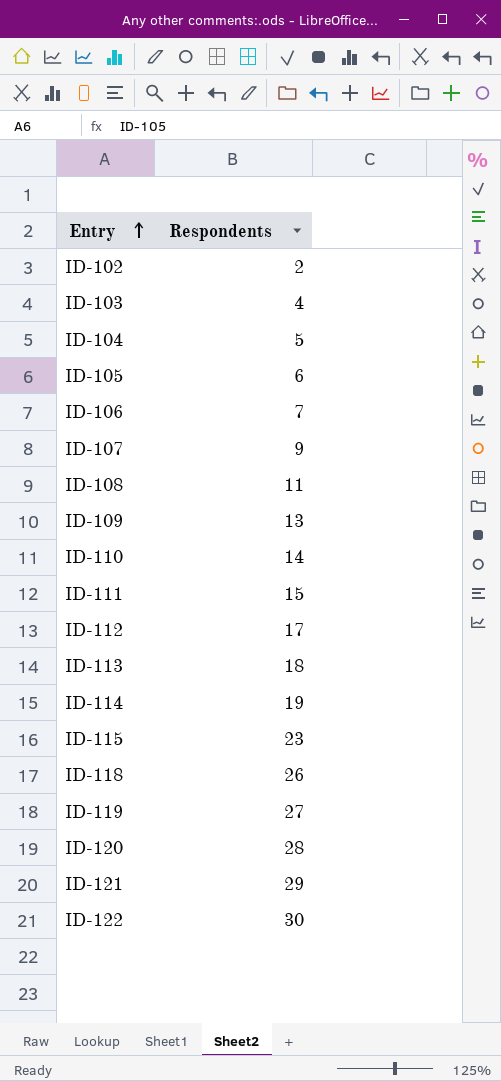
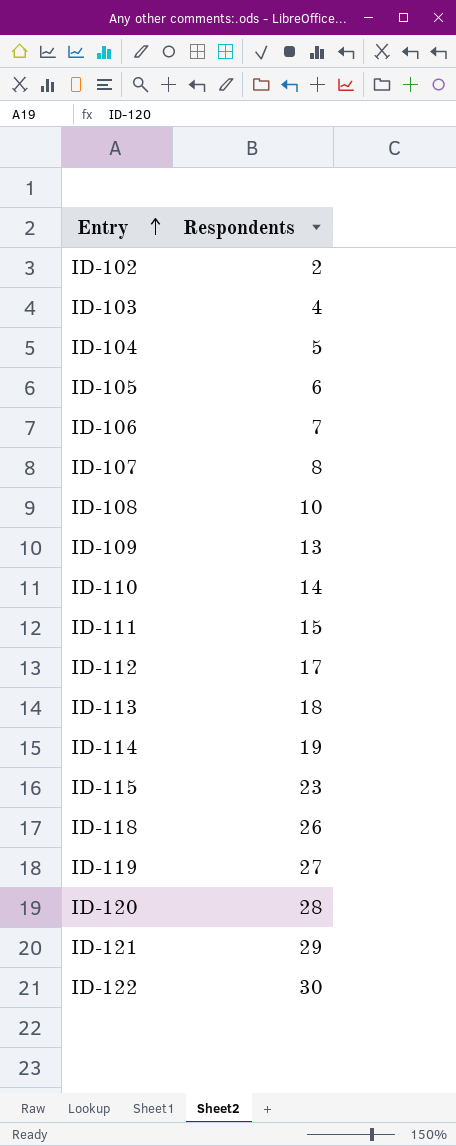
ID-107 | Respondents: 9 -> 8
ID-108 | Respondents: 11 -> 10

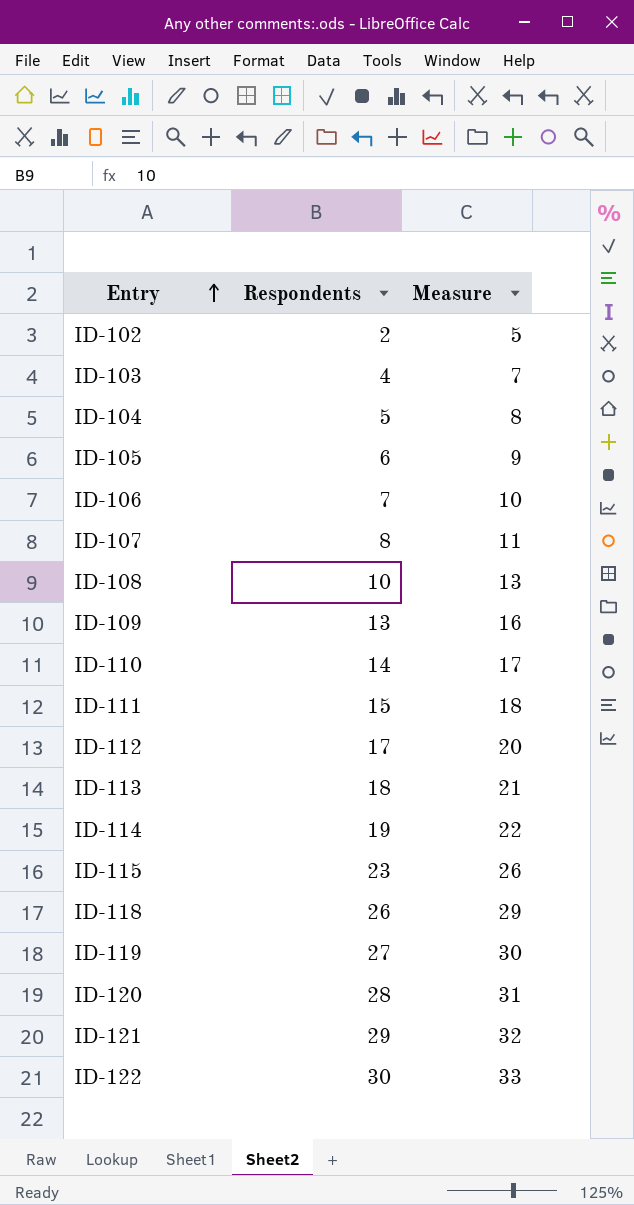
column Measure | formula: none -> [Respondents] + 3

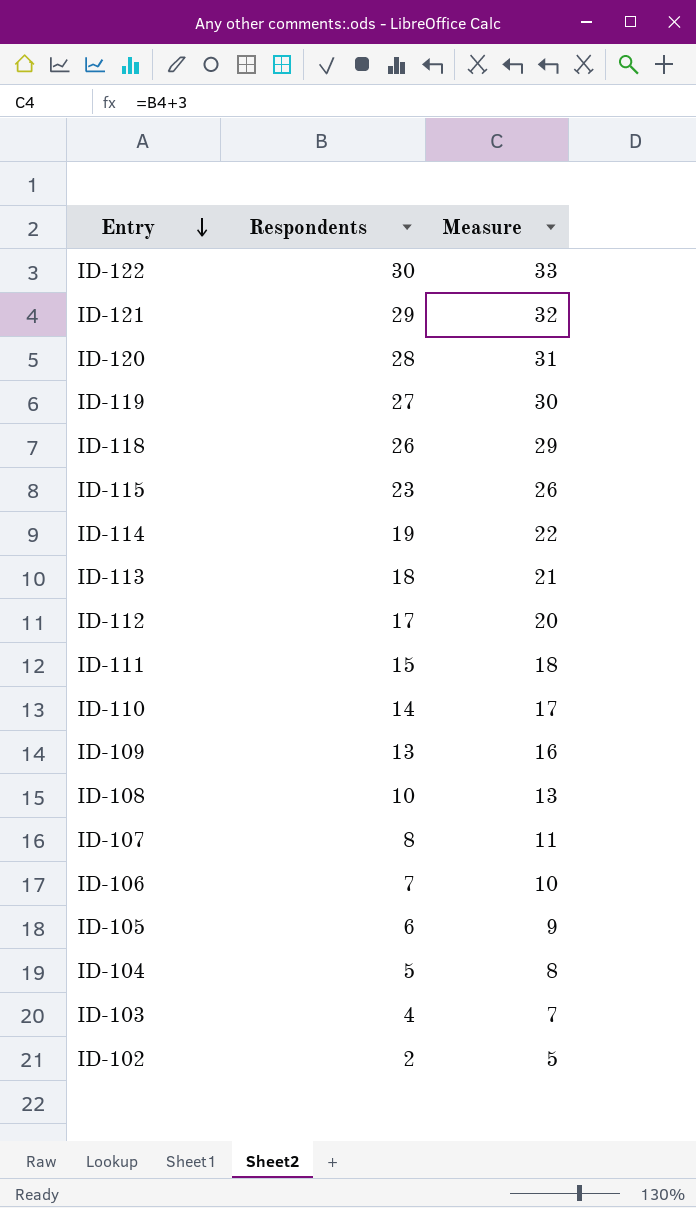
row order: Entry ascending -> Entry descending

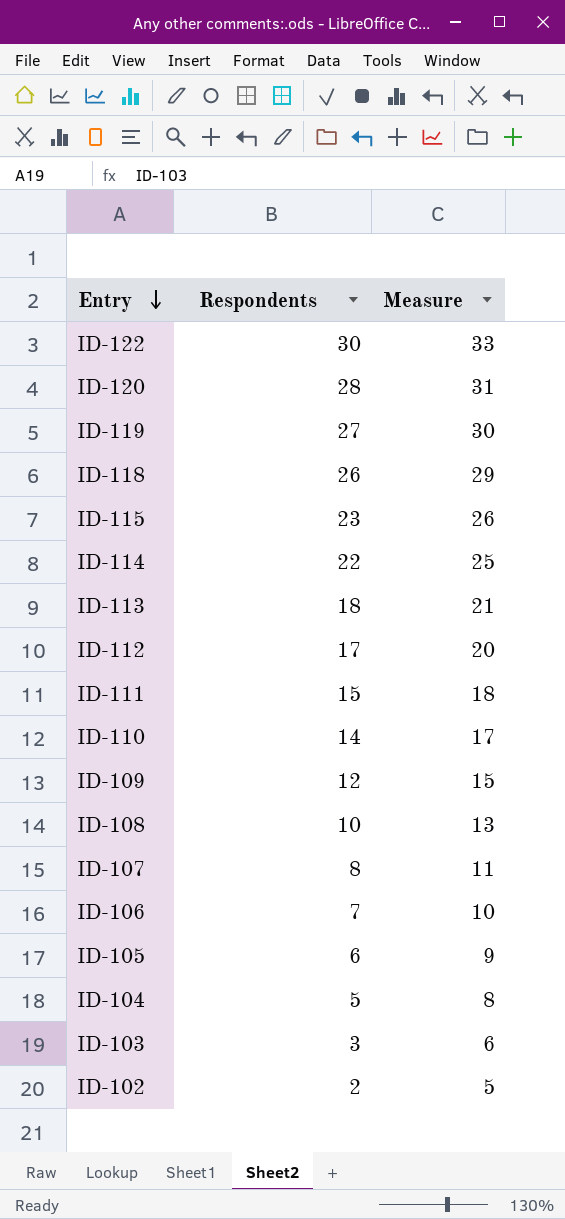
row ID-121: 29 | 32 -> none
ID-114 | Respondents: 19 -> 22
ID-114 | Measure: 22 -> 25
ID-109 | Respondents: 13 -> 12
ID-109 | Measure: 16 -> 15
ID-103 | Respondents: 4 -> 3
ID-103 | Measure: 7 -> 6

